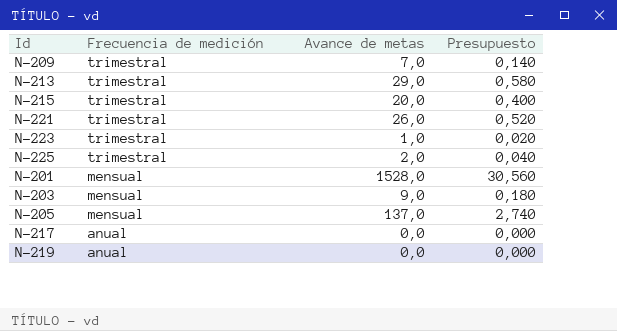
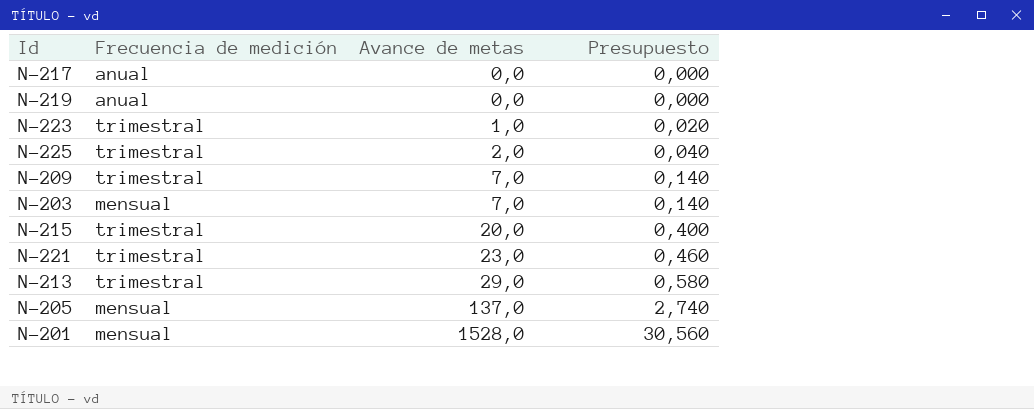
row order: Frecuencia de medición descending -> Avance de metas ascending
N-203 | Avance de metas: 9,0 -> 7,0
N-203 | Presupuesto: 0,180 -> 0,140
N-221 | Avance de metas: 26,0 -> 23,0
N-221 | Presupuesto: 0,520 -> 0,460

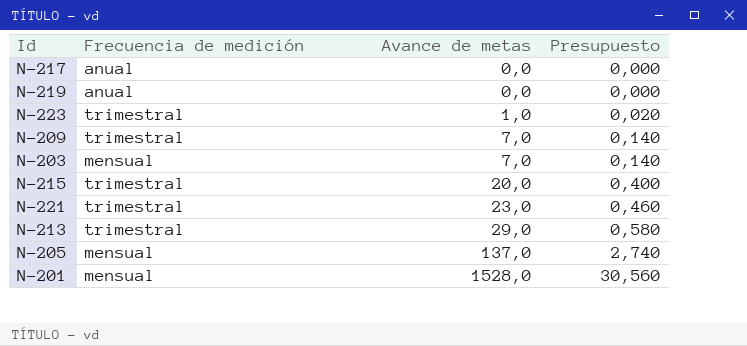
row N-225: trimestral | 2,0 | 0,040 -> none

